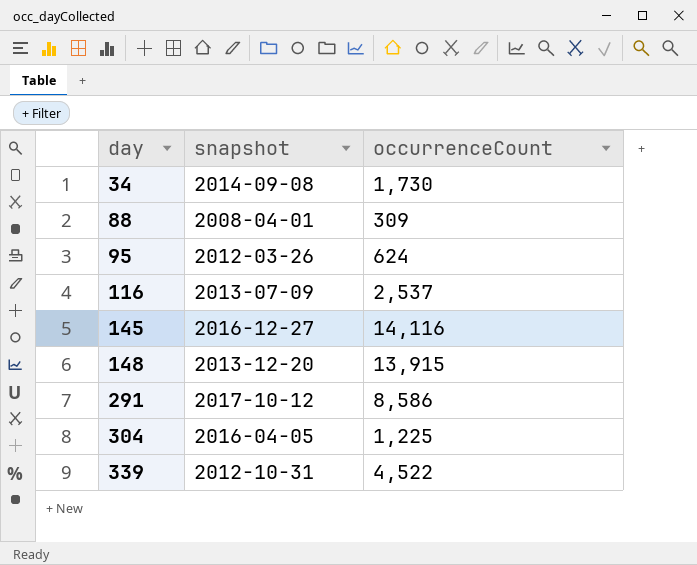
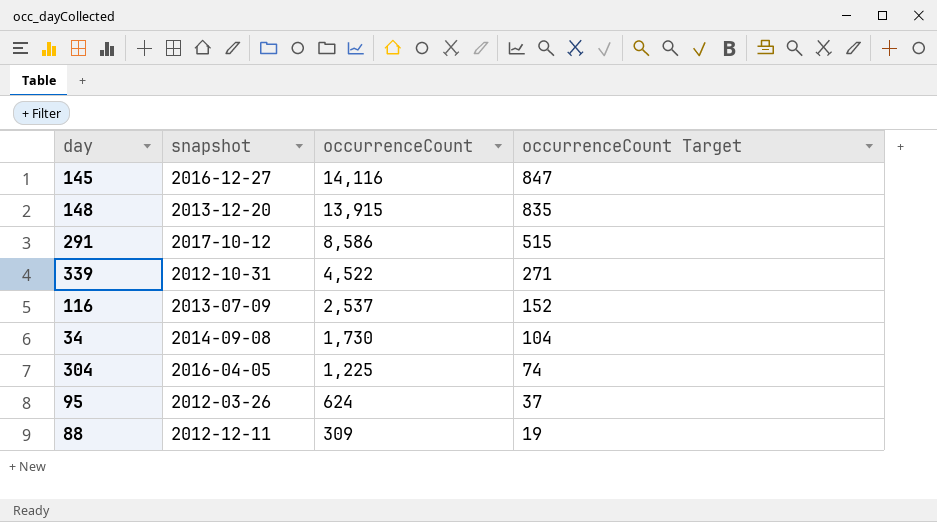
row order: day ascending -> occurrenceCount descending
column occurrenceCount Target | formula: none -> [occurrenceCount] * 0.06
88 | snapshot: 2008-04-01 -> 2012-12-11

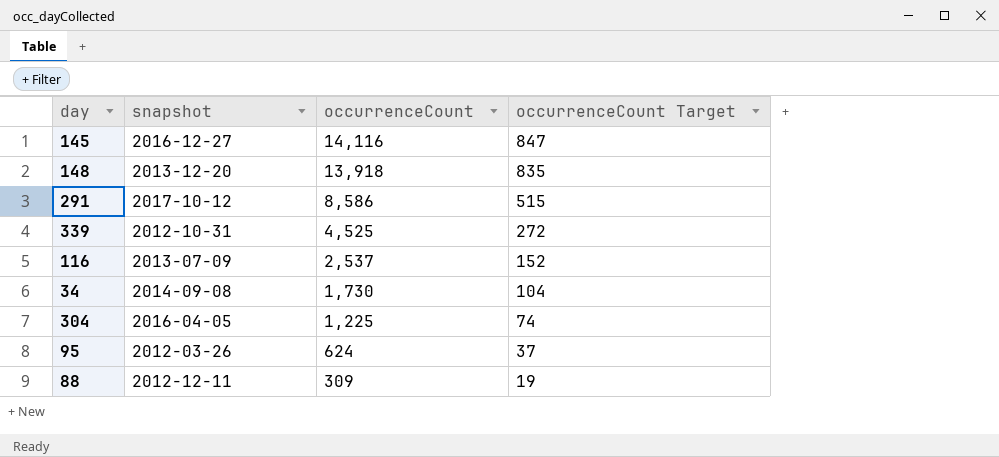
148 | occurrenceCount: 13,915 -> 13,918
339 | occurrenceCount: 4,522 -> 4,525
339 | occurrenceCount Target: 271 -> 272

